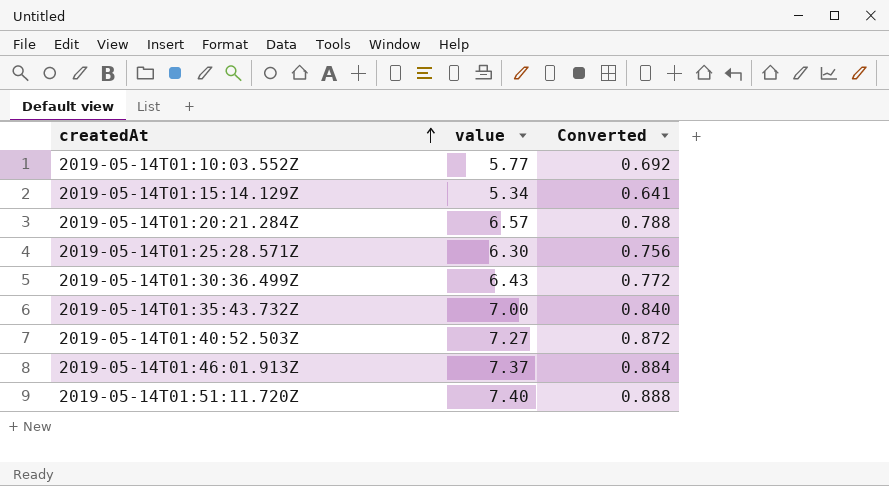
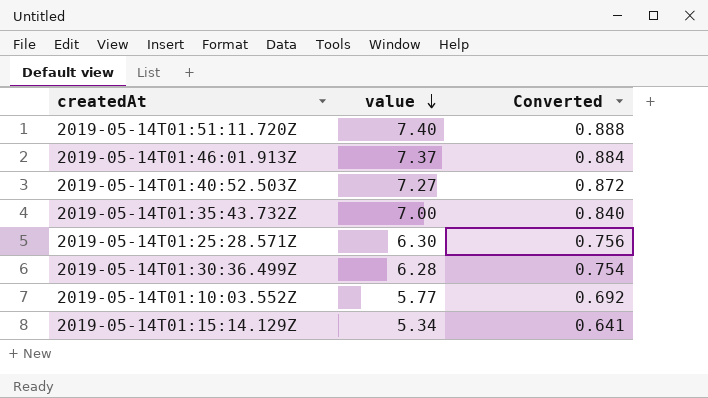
row order: createdAt ascending -> value descending
row 2019-05-14T01:20:21.284Z: 6.57 | 0.788 -> none
2019-05-14T01:30:36.499Z | value: 6.43 -> 6.28
2019-05-14T01:30:36.499Z | Converted: 0.772 -> 0.754

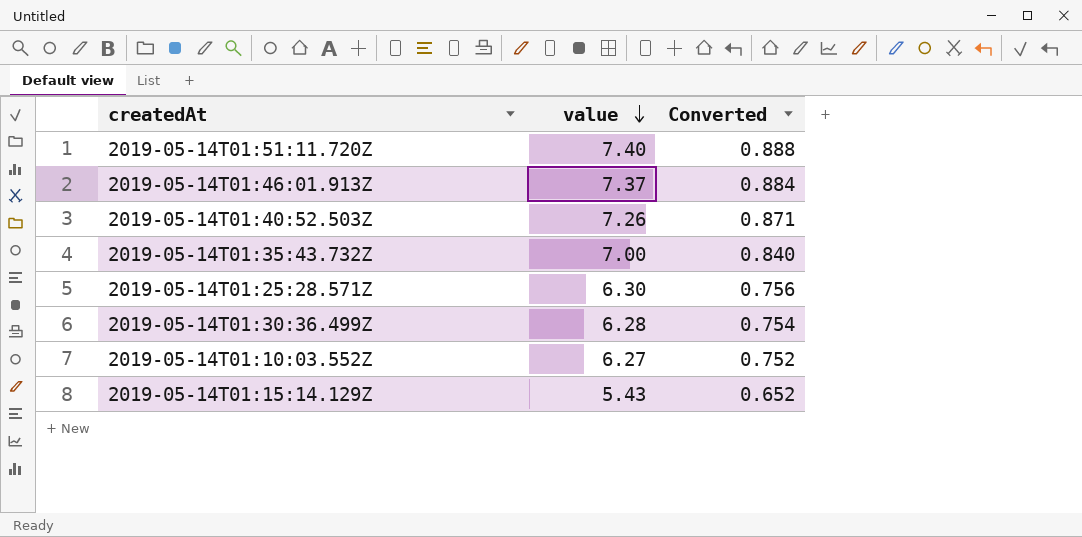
2019-05-14T01:40:52.503Z | value: 7.27 -> 7.26
2019-05-14T01:40:52.503Z | Converted: 0.872 -> 0.871
2019-05-14T01:10:03.552Z | value: 5.77 -> 6.27
2019-05-14T01:10:03.552Z | Converted: 0.692 -> 0.752
2019-05-14T01:15:14.129Z | value: 5.34 -> 5.43
2019-05-14T01:15:14.129Z | Converted: 0.641 -> 0.652

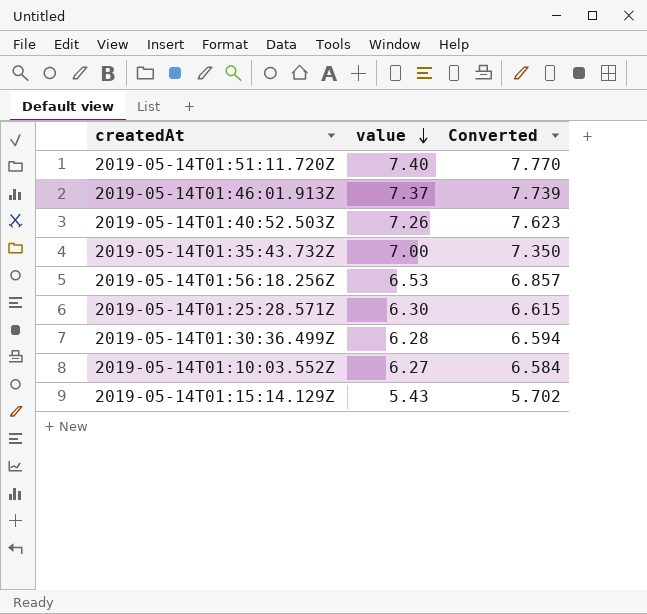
column Converted | formula: [value] * 0.12 -> [value] * 1.05
row 2019-05-14T01:56:18.256Z: none -> 6.53 | 6.857

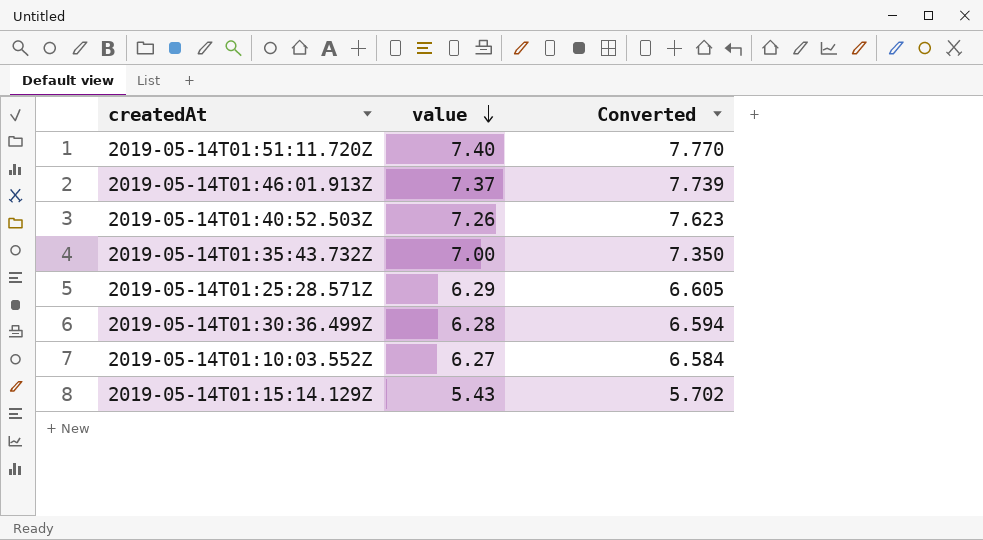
row 2019-05-14T01:56:18.256Z: 6.53 | 6.857 -> none
2019-05-14T01:25:28.571Z | value: 6.30 -> 6.29
2019-05-14T01:25:28.571Z | Converted: 6.615 -> 6.605

